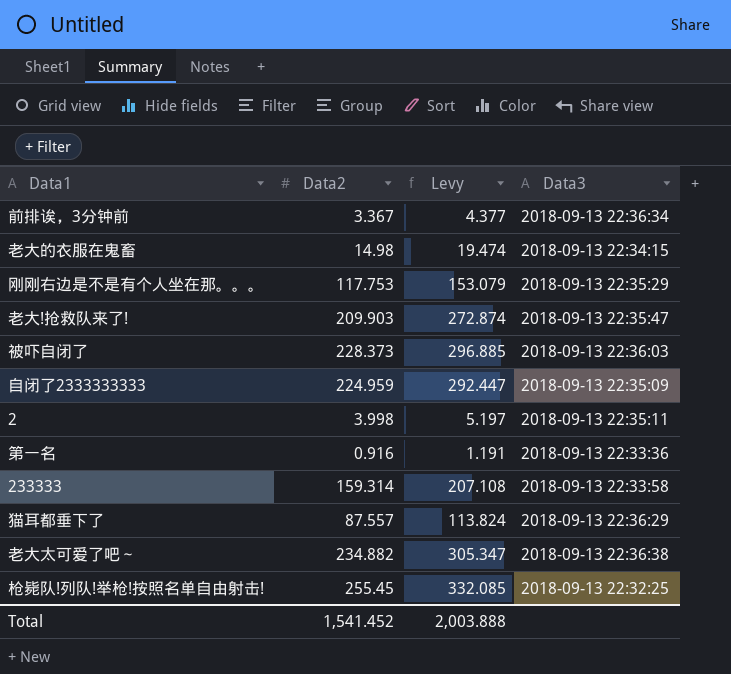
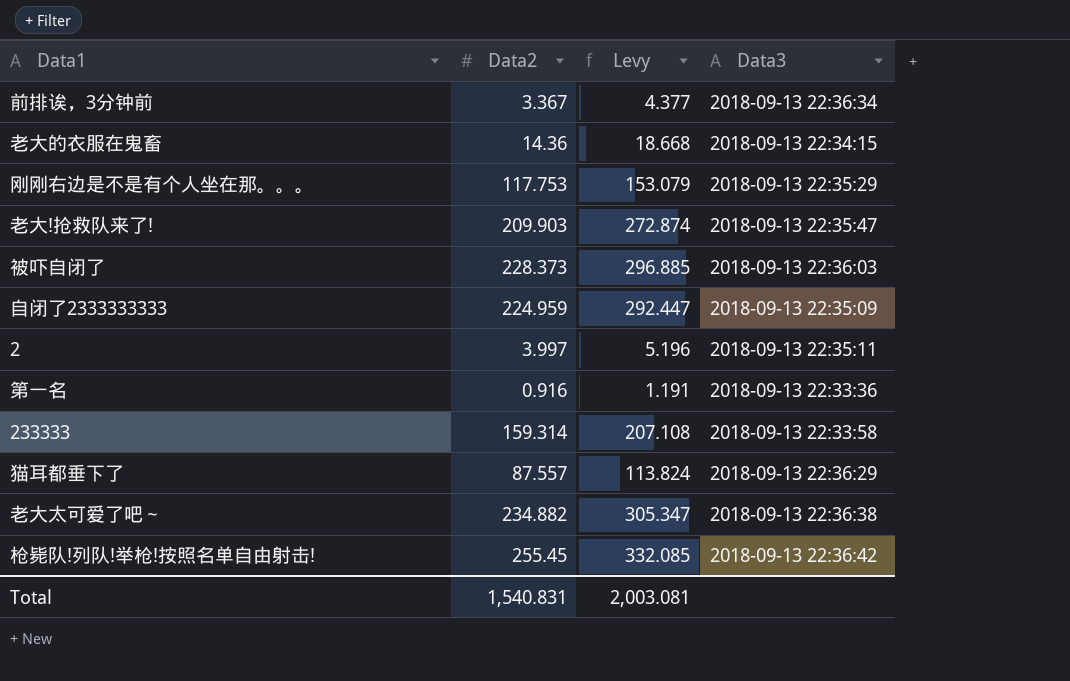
老大的衣服在鬼畜 | Data2: 14.98 -> 14.36
老大的衣服在鬼畜 | Levy: 19.474 -> 18.668
2 | Data2: 3.998 -> 3.997
2 | Levy: 5.197 -> 5.196
枪毙队!列队!举枪!按照名单自由射击! | Data3: 2018-09-13 22:32:25 -> 2018-09-13 22:36:42
Total | Data2: 1,541.452 -> 1,540.831
Total | Levy: 2,003.888 -> 2,003.081

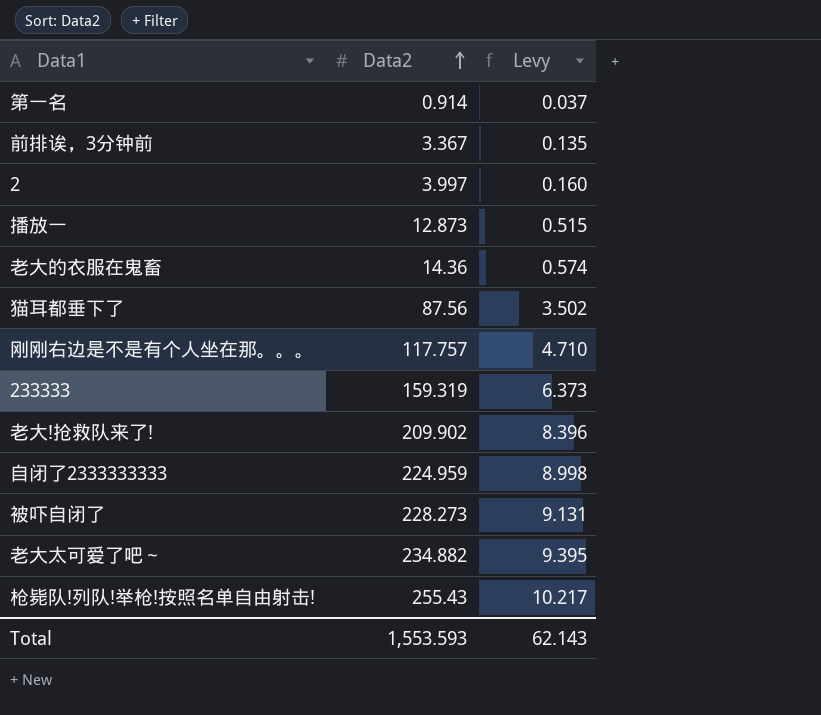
row order: none -> Data2 ascending
column Data3 | position: 4 -> none
column Levy | formula: [Data2] * 1.3 -> [Data2] * 0.04
第一名 | Data2: 0.916 -> 0.914
row 播放一: none -> 12.873 | 0.515
猫耳都垂下了 | Data2: 87.557 -> 87.56
刚刚右边是不是有个人坐在那。。。 | Data2: 117.753 -> 117.757
233333 | Data2: 159.314 -> 159.319
老大!抢救队来了! | Data2: 209.903 -> 209.902
被吓自闭了 | Data2: 228.373 -> 228.273
枪毙队!列队!举枪!按照名单自由射击! | Data2: 255.45 -> 255.43
Total | Data2: 1,540.831 -> 1,553.593
Total | Levy: 2,003.081 -> 62.143

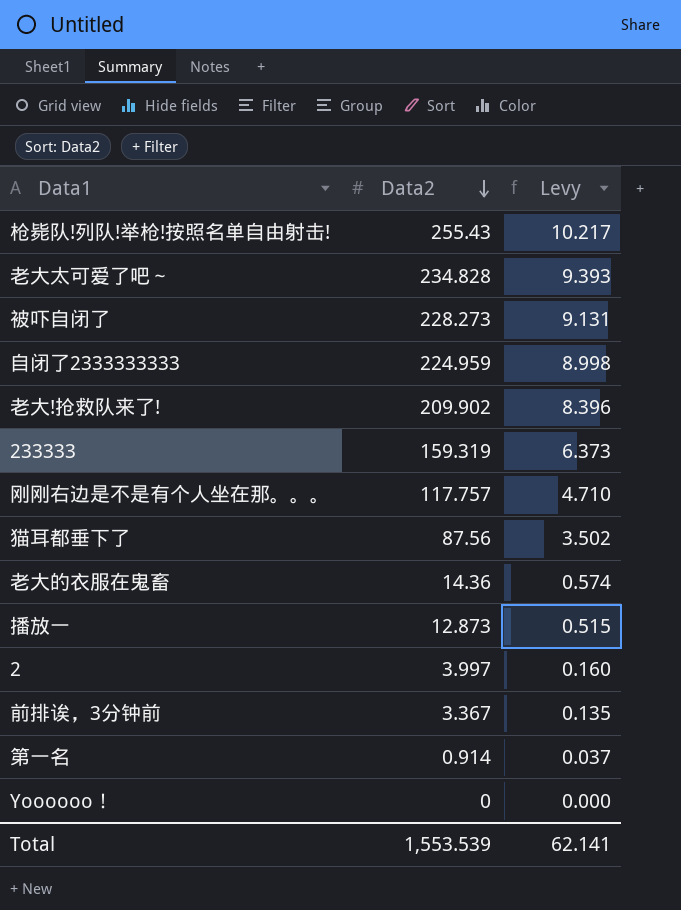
row order: Data2 ascending -> Data2 descending
老大太可爱了吧～ | Data2: 234.882 -> 234.828
老大太可爱了吧～ | Levy: 9.395 -> 9.393
row Yoooooo！: none -> 0 | 0.000
Total | Data2: 1,553.593 -> 1,553.539
Total | Levy: 62.143 -> 62.141

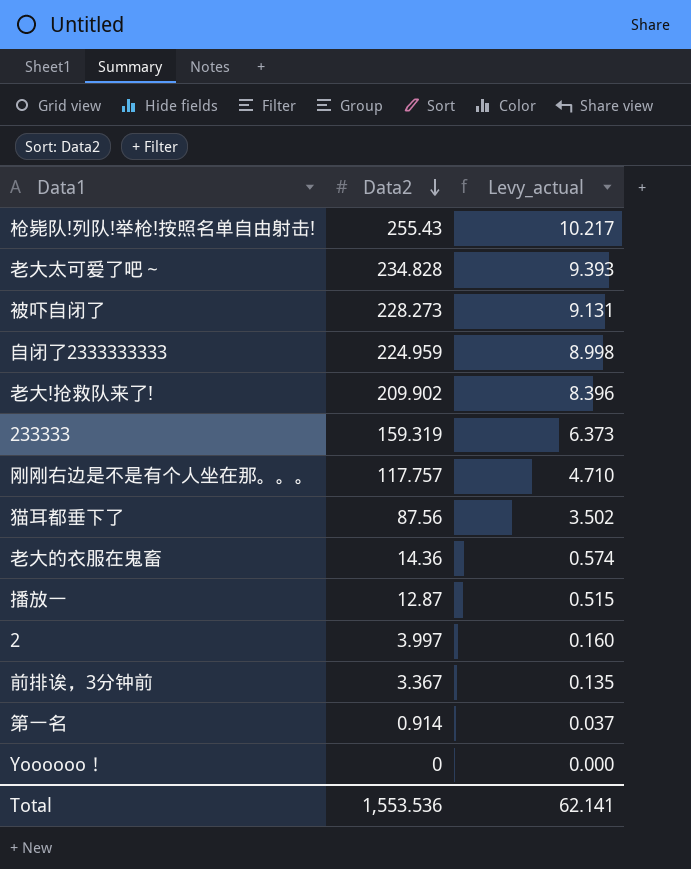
column name: Levy -> Levy_actual
播放一 | Data2: 12.873 -> 12.87
Total | Data2: 1,553.539 -> 1,553.536

